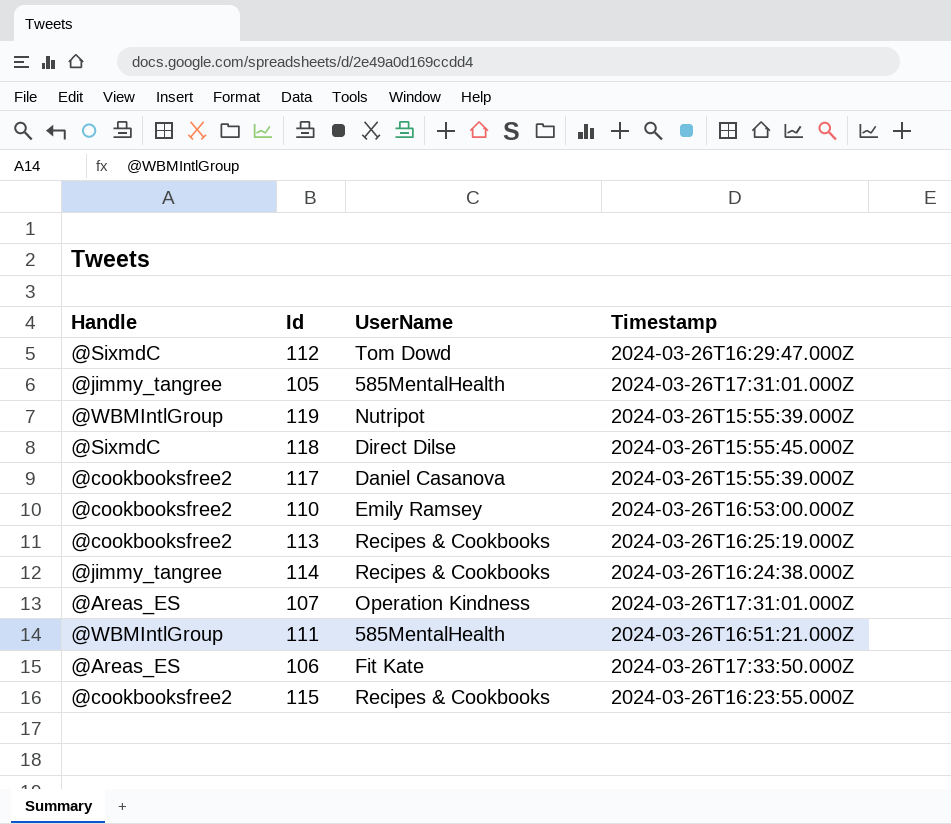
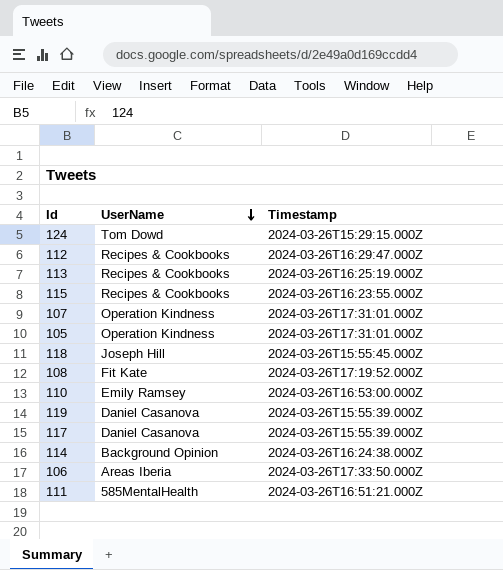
row order: none -> UserName descending
column Handle | position: 1 -> none
row 124: none -> Tom Dowd | 2024-03-26T15:29:15.000Z
112 | UserName: Tom Dowd -> Recipes & Cookbooks
105 | UserName: 585MentalHealth -> Operation Kindness
118 | UserName: Direct Dilse -> Joseph Hill
row 108: none -> Fit Kate | 2024-03-26T17:19:52.000Z
119 | UserName: Nutripot -> Daniel Casanova
114 | UserName: Recipes & Cookbooks -> Background Opinion
106 | UserName: Fit Kate -> Areas Iberia

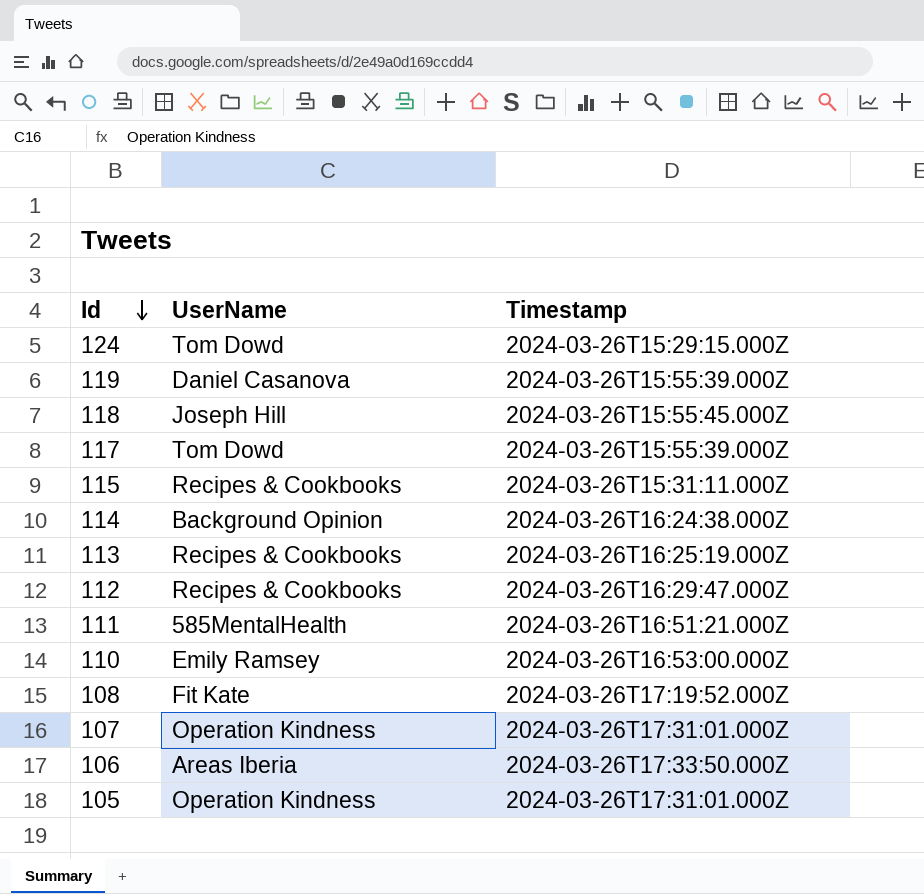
row order: UserName descending -> Id descending
117 | UserName: Daniel Casanova -> Tom Dowd
115 | Timestamp: 2024-03-26T16:23:55.000Z -> 2024-03-26T15:31:11.000Z

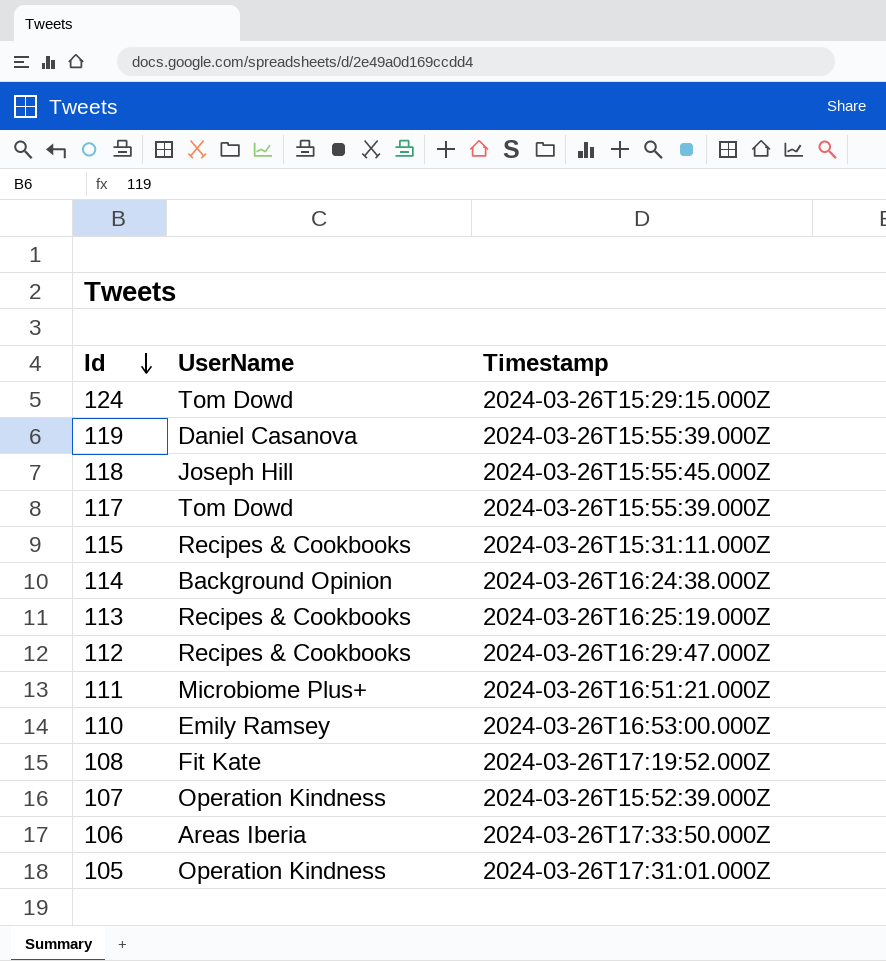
111 | UserName: 585MentalHealth -> Microbiome Plus+
107 | Timestamp: 2024-03-26T17:31:01.000Z -> 2024-03-26T15:52:39.000Z

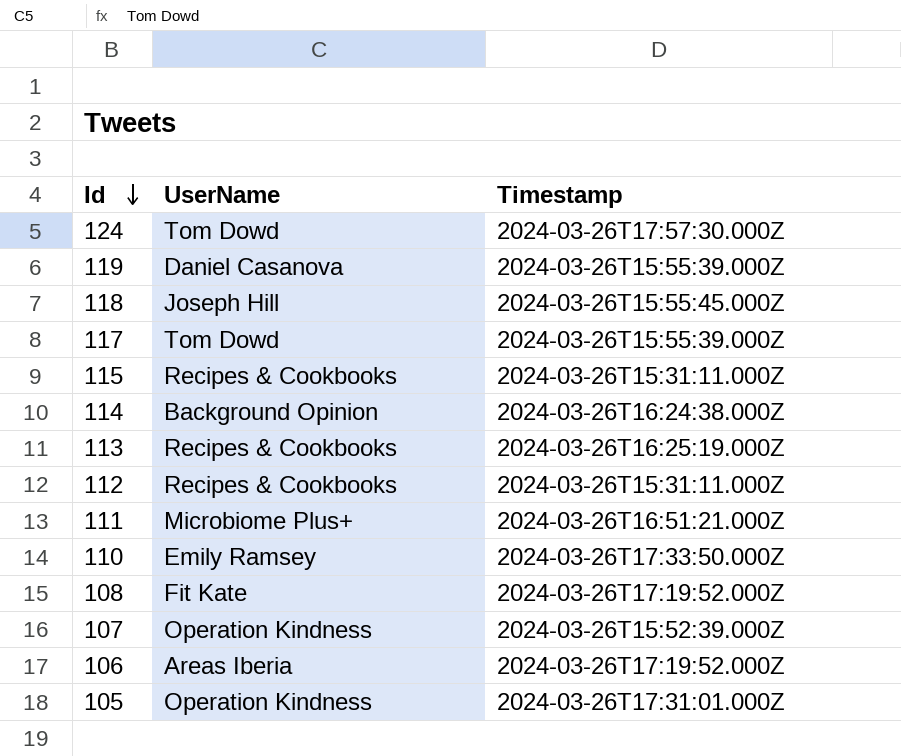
124 | Timestamp: 2024-03-26T15:29:15.000Z -> 2024-03-26T17:57:30.000Z
112 | Timestamp: 2024-03-26T16:29:47.000Z -> 2024-03-26T15:31:11.000Z
110 | Timestamp: 2024-03-26T16:53:00.000Z -> 2024-03-26T17:33:50.000Z
106 | Timestamp: 2024-03-26T17:33:50.000Z -> 2024-03-26T17:19:52.000Z

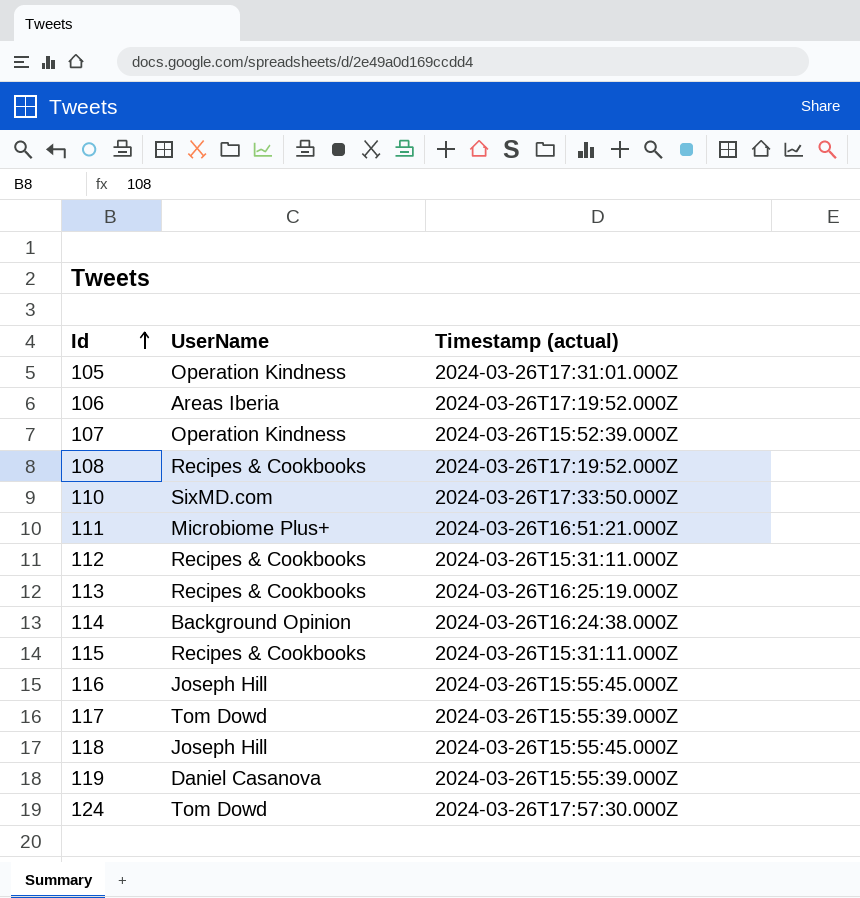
row order: Id descending -> Id ascending
column name: Timestamp -> Timestamp (actual)
108 | UserName: Fit Kate -> Recipes & Cookbooks
110 | UserName: Emily Ramsey -> SixMD.com
row 116: none -> Joseph Hill | 2024-03-26T15:55:45.000Z

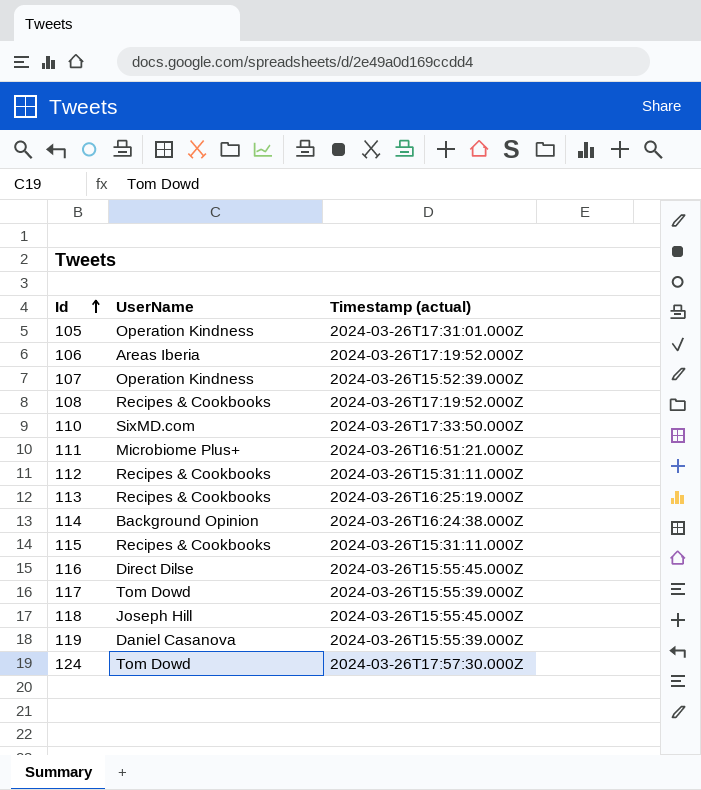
116 | UserName: Joseph Hill -> Direct Dilse

